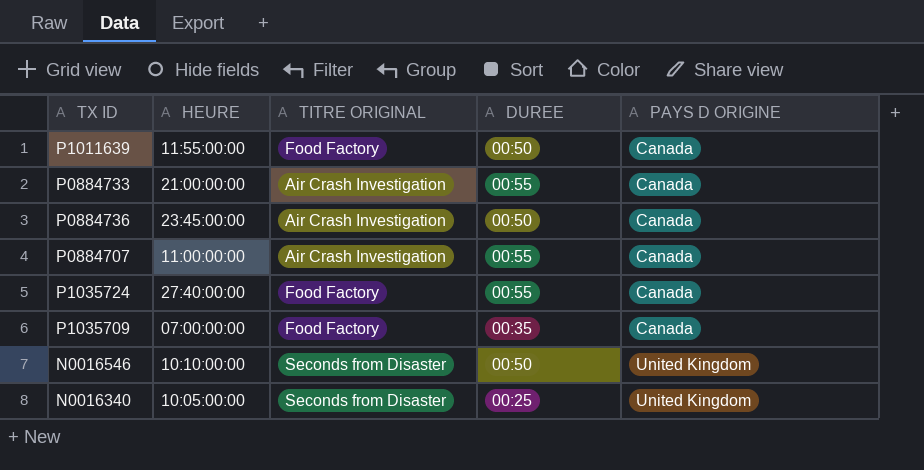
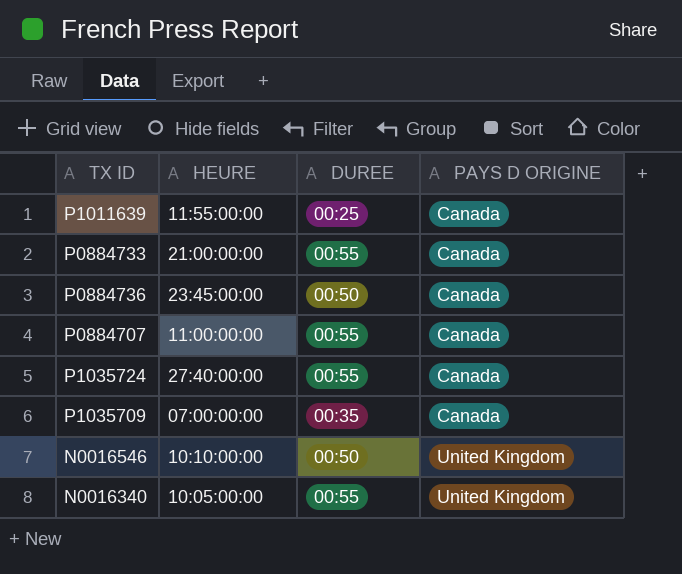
column TITRE ORIGINAL | position: 3 -> none
P1011639 | DUREE: 00:50 -> 00:25
N0016340 | DUREE: 00:25 -> 00:55

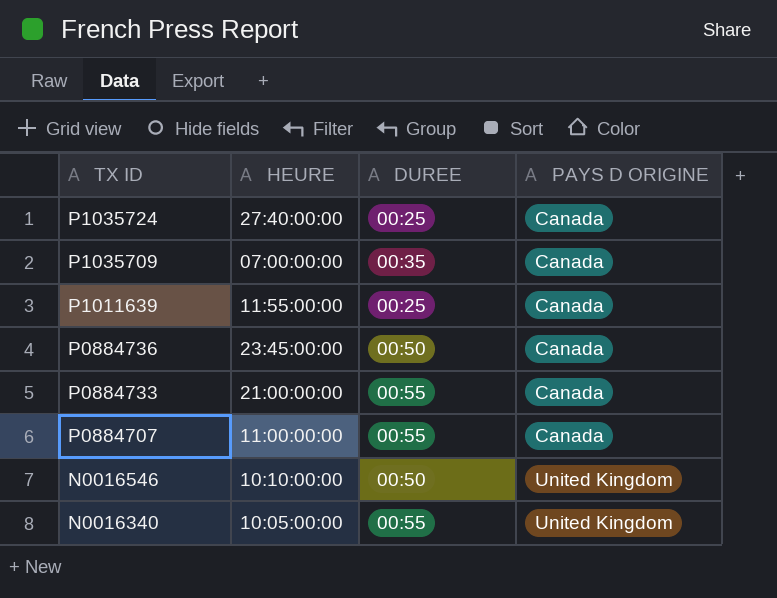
row order: PAYS D ORIGINE ascending -> TX ID descending
P1035724 | DUREE: 00:55 -> 00:25

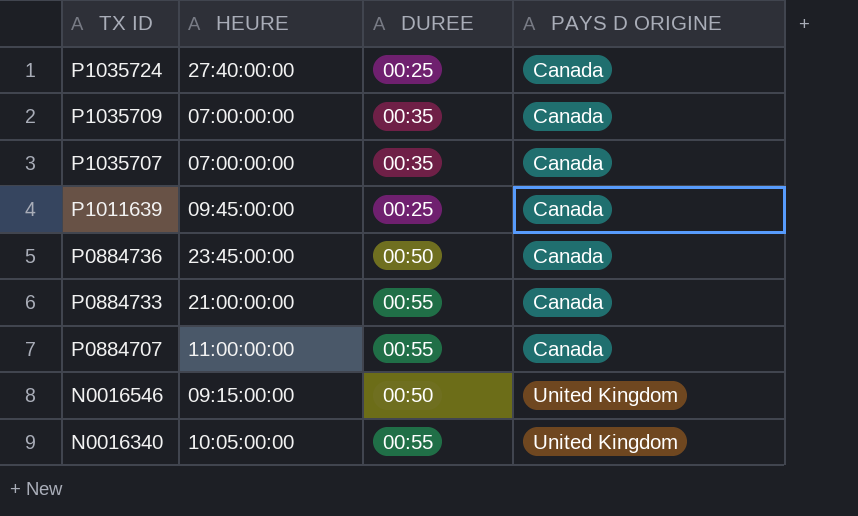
row P1035707: none -> 07:00:00:00 | 00:35 | Canada
P1011639 | HEURE: 11:55:00:00 -> 09:45:00:00
N0016546 | HEURE: 10:10:00:00 -> 09:15:00:00

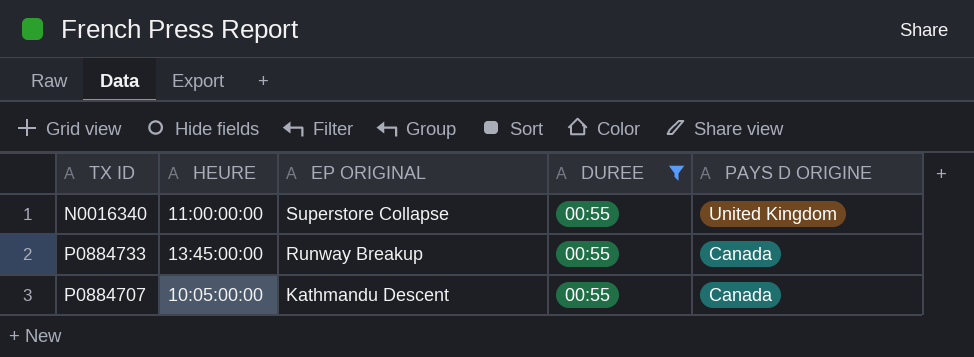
filter: none -> DUREE = 00:55
row order: TX ID descending -> EP ORIGINAL descending
column EP ORIGINAL | position: none -> 3
N0016340 | HEURE: 10:05:00:00 -> 11:00:00:00
P0884733 | HEURE: 21:00:00:00 -> 13:45:00:00
P0884707 | HEURE: 11:00:00:00 -> 10:05:00:00

